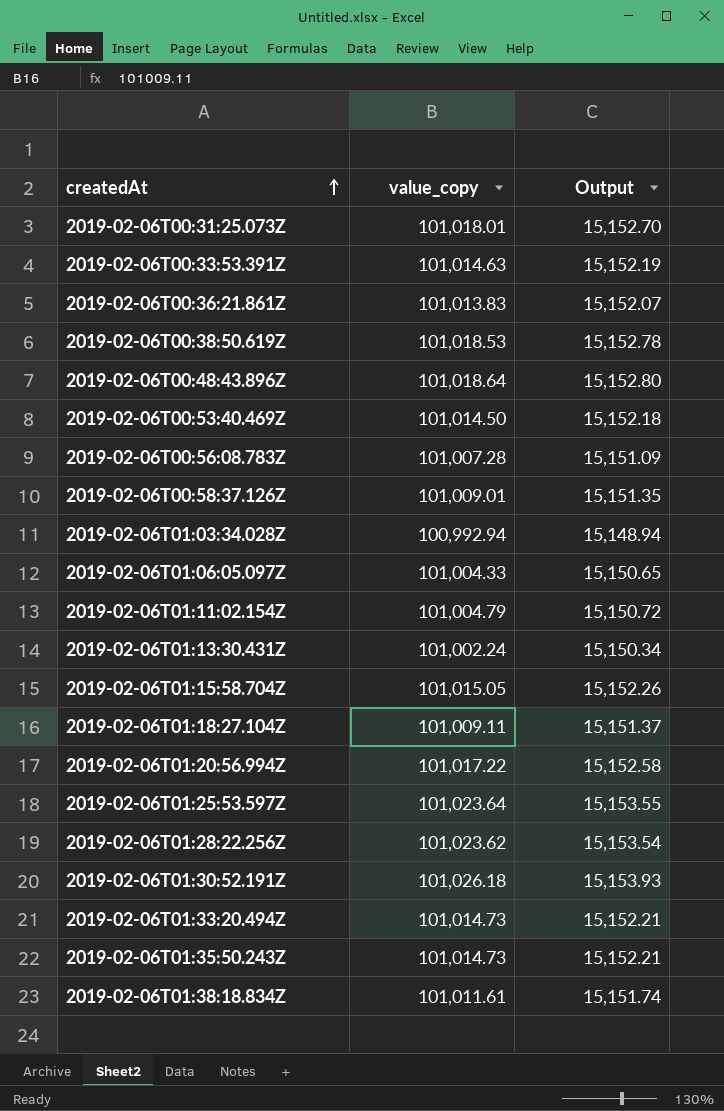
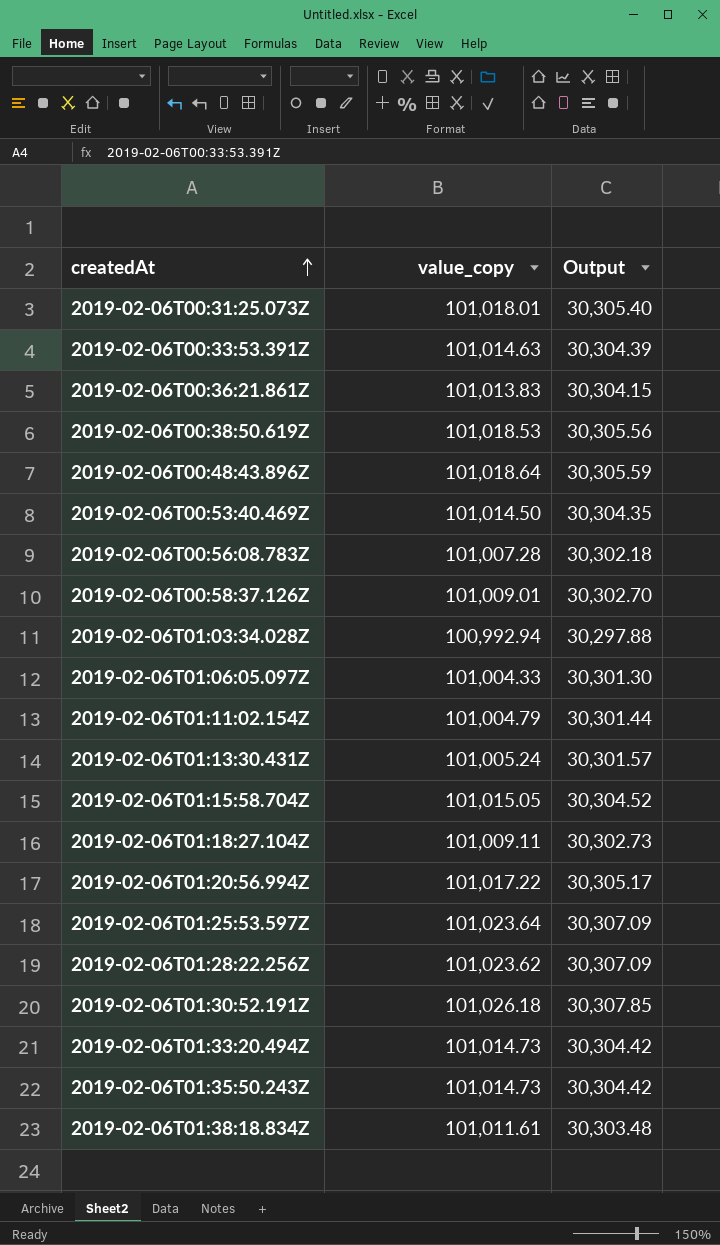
column Output | formula: [value_copy] * 0.15 -> [value_copy] * 0.3
2019-02-06T01:13:30.431Z | value_copy: 101,002.24 -> 101,005.24

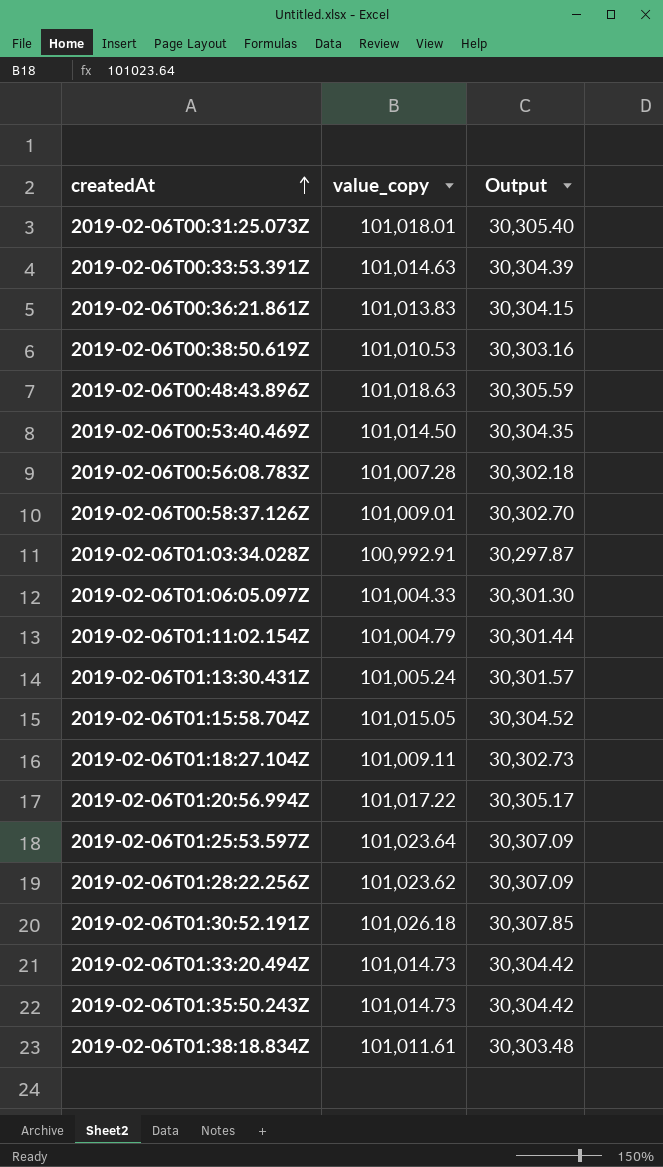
2019-02-06T00:38:50.619Z | value_copy: 101,018.53 -> 101,010.53
2019-02-06T00:38:50.619Z | Output: 30,305.56 -> 30,303.16
2019-02-06T00:48:43.896Z | value_copy: 101,018.64 -> 101,018.63
2019-02-06T01:03:34.028Z | value_copy: 100,992.94 -> 100,992.91
2019-02-06T01:03:34.028Z | Output: 30,297.88 -> 30,297.87

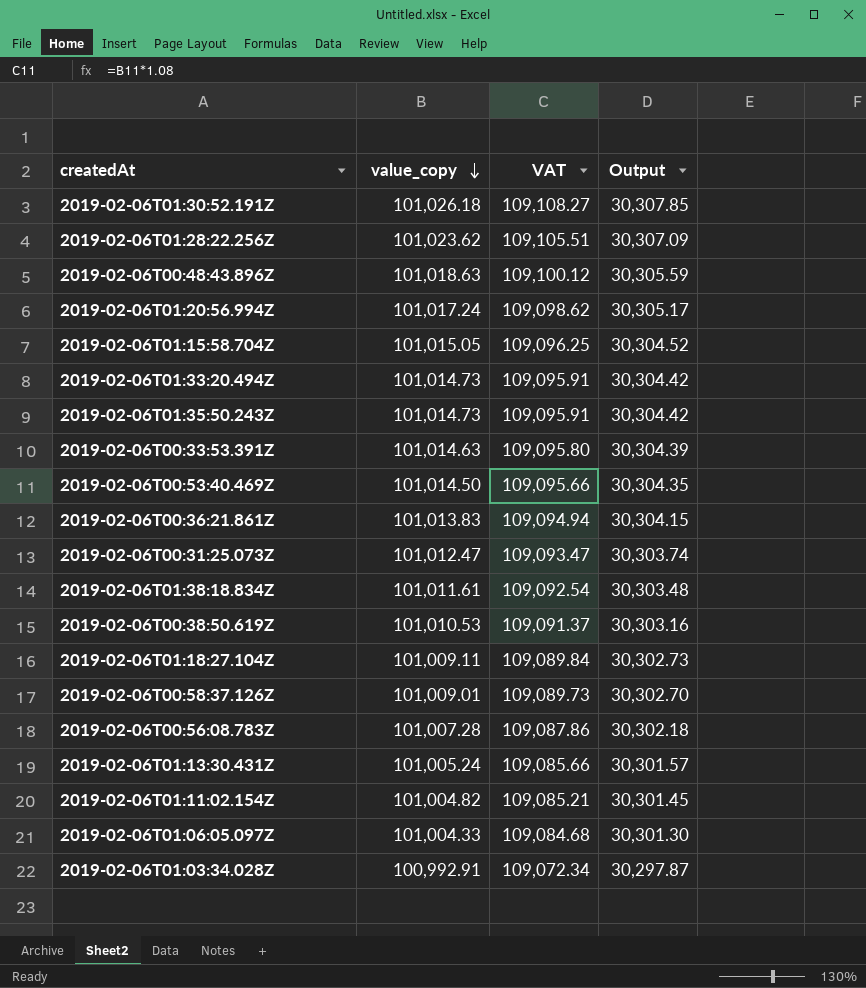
row order: createdAt ascending -> value_copy descending
column VAT | formula: none -> [value_copy] * 1.08
row 2019-02-06T01:25:53.597Z: 101,023.64 | 30,307.09 -> none
2019-02-06T01:20:56.994Z | value_copy: 101,017.22 -> 101,017.24
2019-02-06T00:31:25.073Z | value_copy: 101,018.01 -> 101,012.47
2019-02-06T00:31:25.073Z | Output: 30,305.40 -> 30,303.74
2019-02-06T01:11:02.154Z | value_copy: 101,004.79 -> 101,004.82
2019-02-06T01:11:02.154Z | Output: 30,301.44 -> 30,301.45

